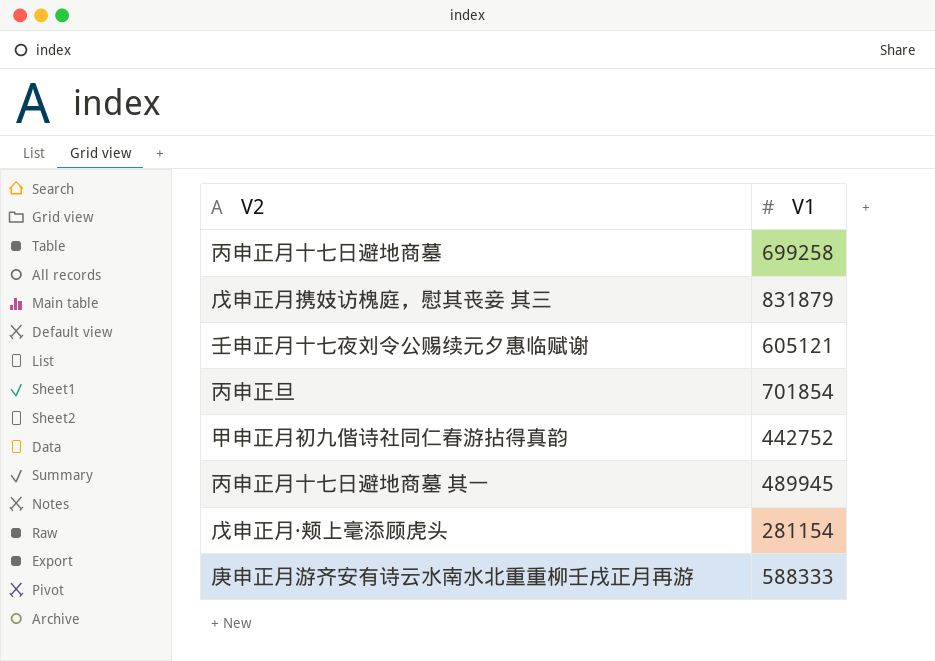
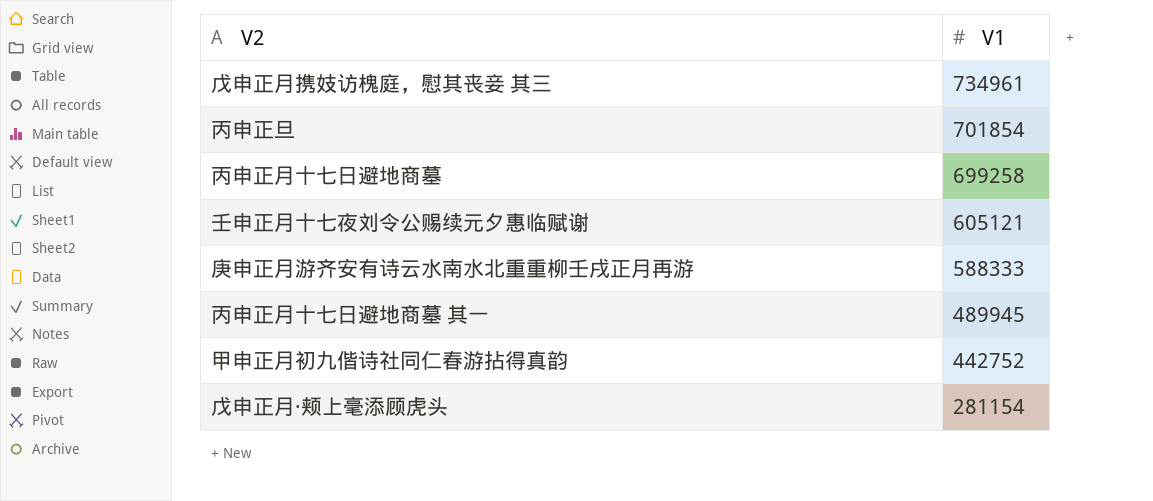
row order: none -> V1 descending
戊申正月携妓访槐庭，慰其丧妾 其三 | V1: 831879 -> 734961

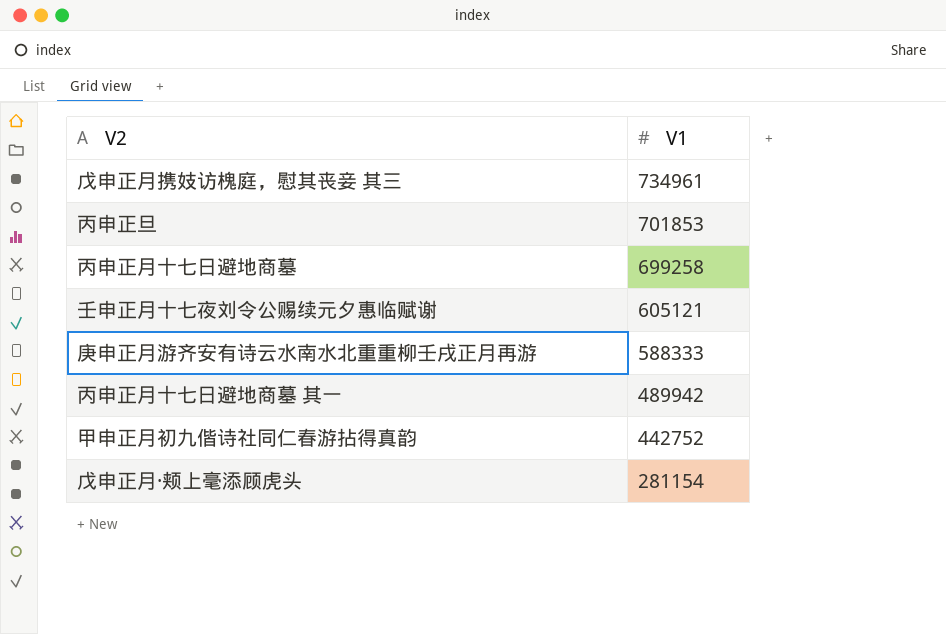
丙申正旦 | V1: 701854 -> 701853
丙申正月十七日避地商墓 其一 | V1: 489945 -> 489942

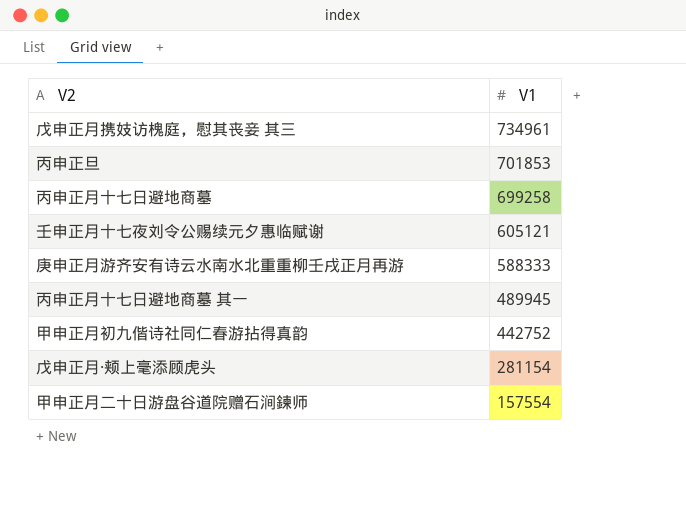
丙申正月十七日避地商墓 其一 | V1: 489942 -> 489945
row 甲申正月二十日游盘谷道院赠石涧鍊师: none -> 157554

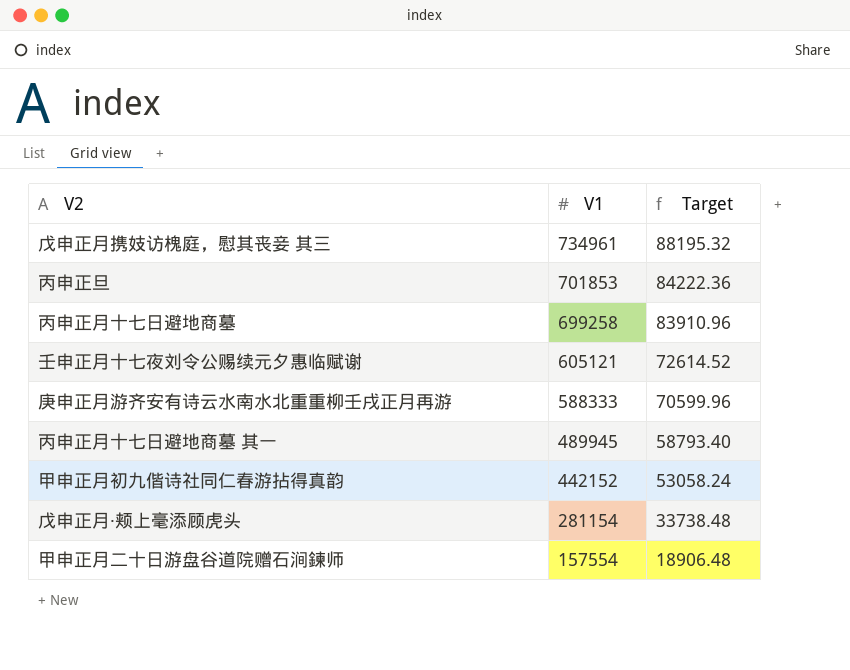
column Target | formula: none -> [V1] * 0.12
甲申正月初九偕诗社同仁春游拈得真韵 | V1: 442752 -> 442152

